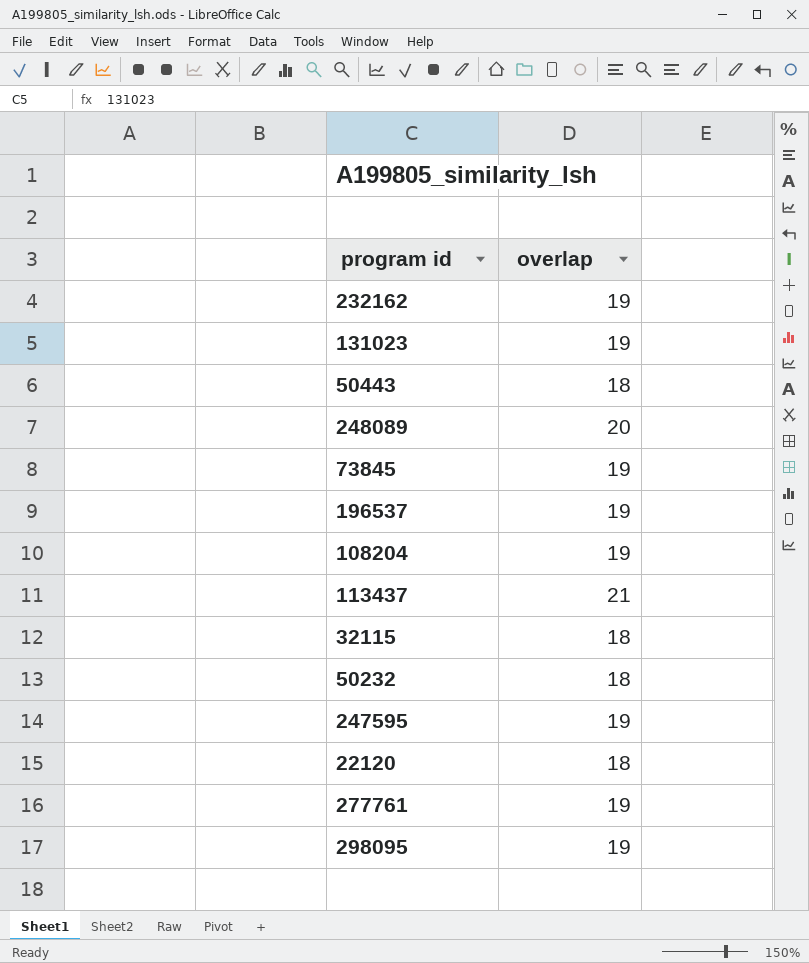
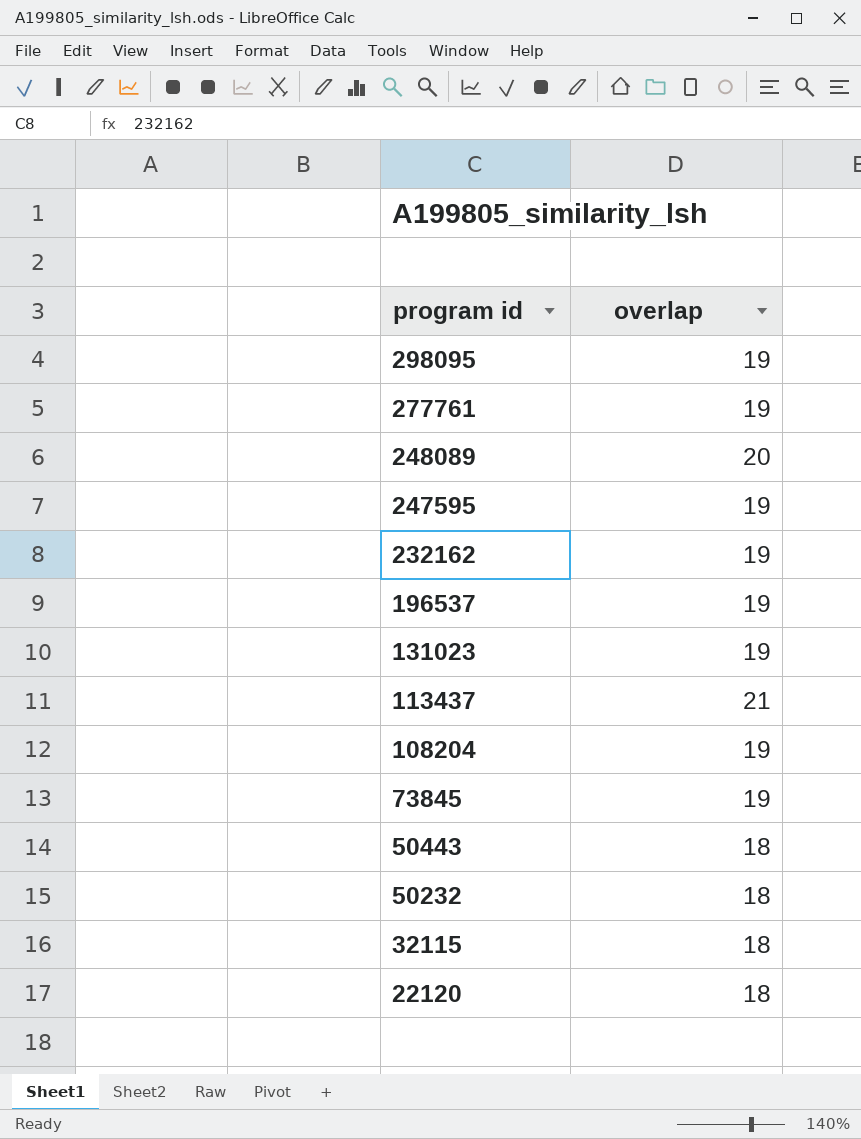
row order: none -> program id descending

